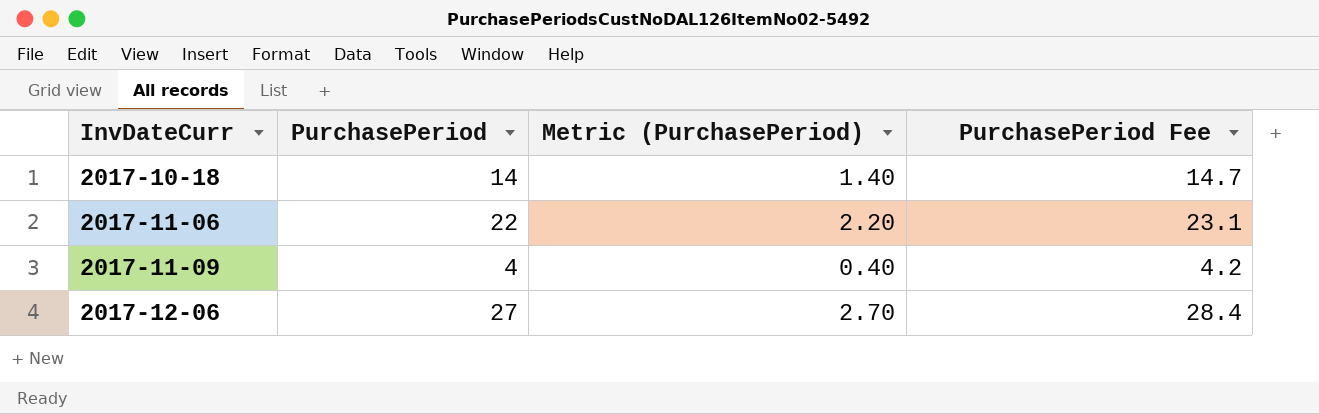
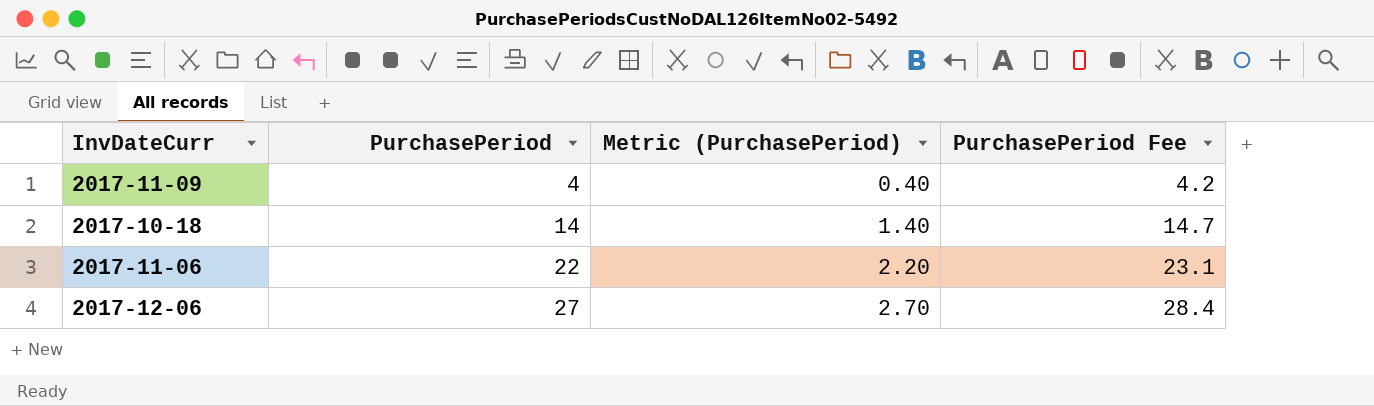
row order: InvDateCurr ascending -> PurchasePeriod ascending

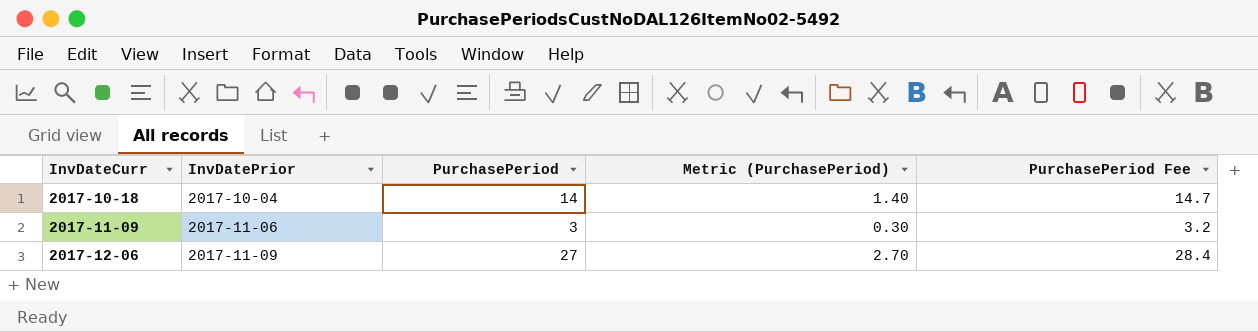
row order: PurchasePeriod ascending -> InvDateCurr ascending
column InvDatePrior | position: none -> 2
row 2017-11-06: 22 | 2.20 | 23.1 -> none
2017-11-09 | PurchasePeriod: 4 -> 3
2017-11-09 | Metric (PurchasePeriod): 0.40 -> 0.30
2017-11-09 | PurchasePeriod Fee: 4.2 -> 3.2

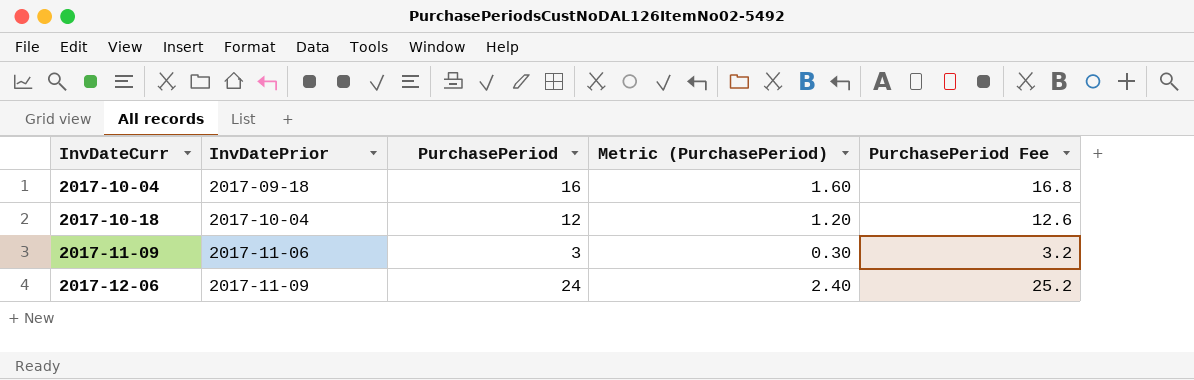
row 2017-10-04: none -> 2017-09-18 | 16 | 1.60 | 16.8
2017-10-18 | PurchasePeriod: 14 -> 12
2017-10-18 | Metric (PurchasePeriod): 1.40 -> 1.20
2017-10-18 | PurchasePeriod Fee: 14.7 -> 12.6
2017-12-06 | PurchasePeriod: 27 -> 24
2017-12-06 | Metric (PurchasePeriod): 2.70 -> 2.40
2017-12-06 | PurchasePeriod Fee: 28.4 -> 25.2

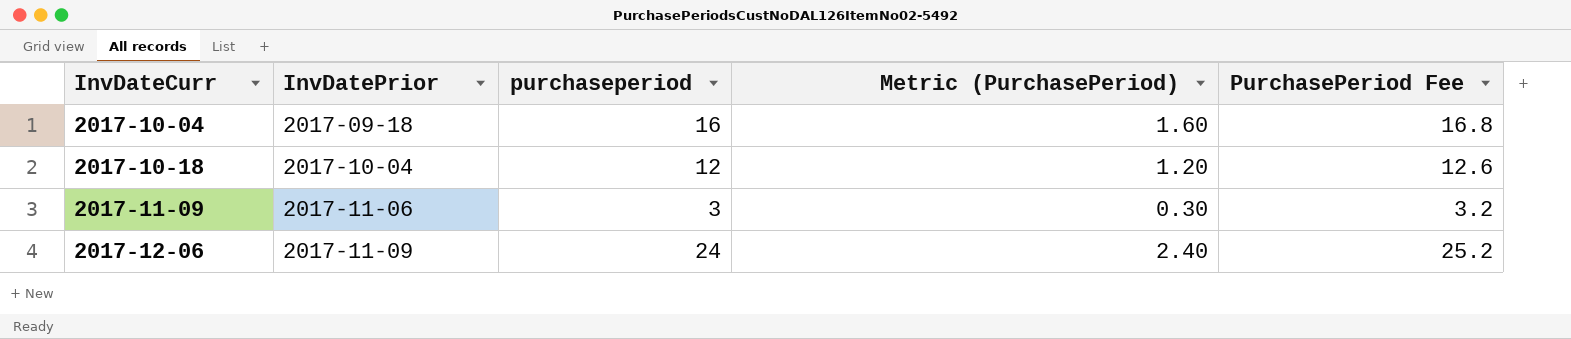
column name: PurchasePeriod -> purchaseperiod

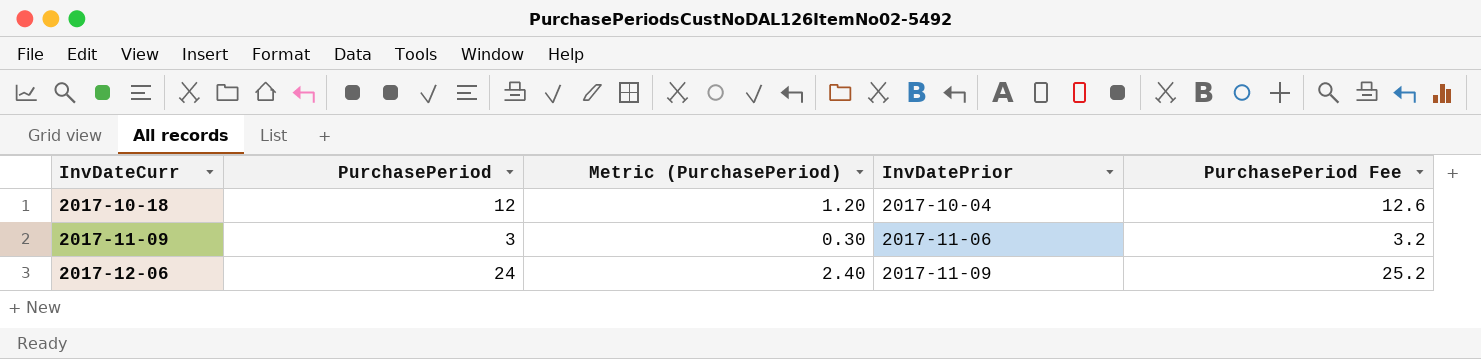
column name: purchaseperiod -> PurchasePeriod
column InvDatePrior | position: 2 -> 4
row 2017-10-04: 2017-09-18 | 16 | 1.60 | 16.8 -> none

